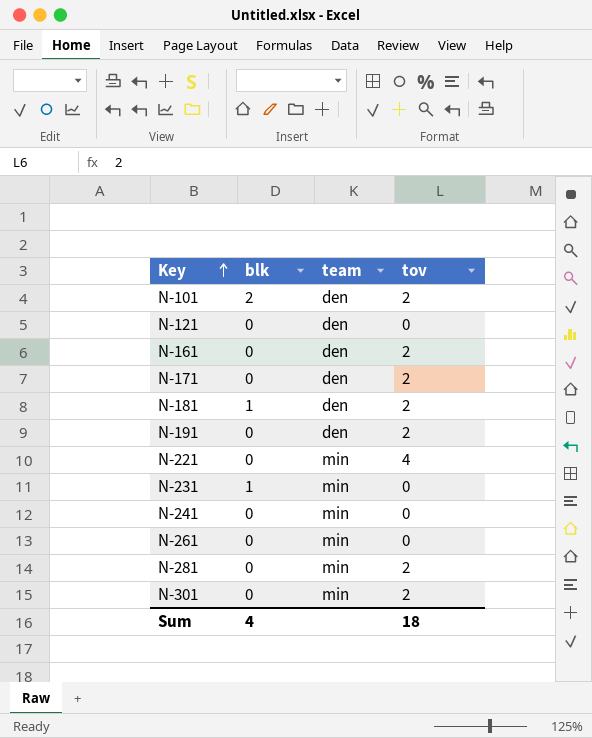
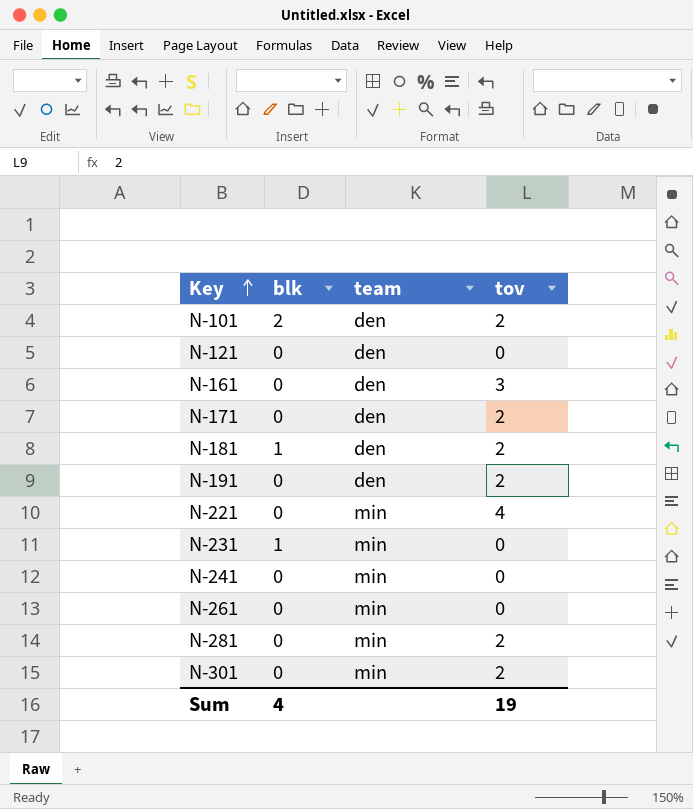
N-161 | tov: 2 -> 3
Sum | tov: 18 -> 19

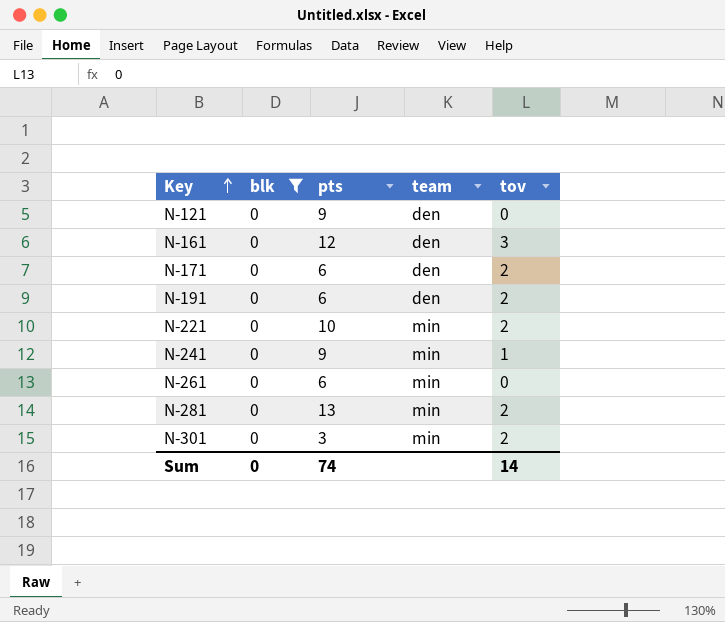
filter: none -> blk = 0
column pts | position: none -> 3
N-221 | tov: 4 -> 2
N-241 | tov: 0 -> 1
Sum | blk: 4 -> 0
Sum | tov: 19 -> 14

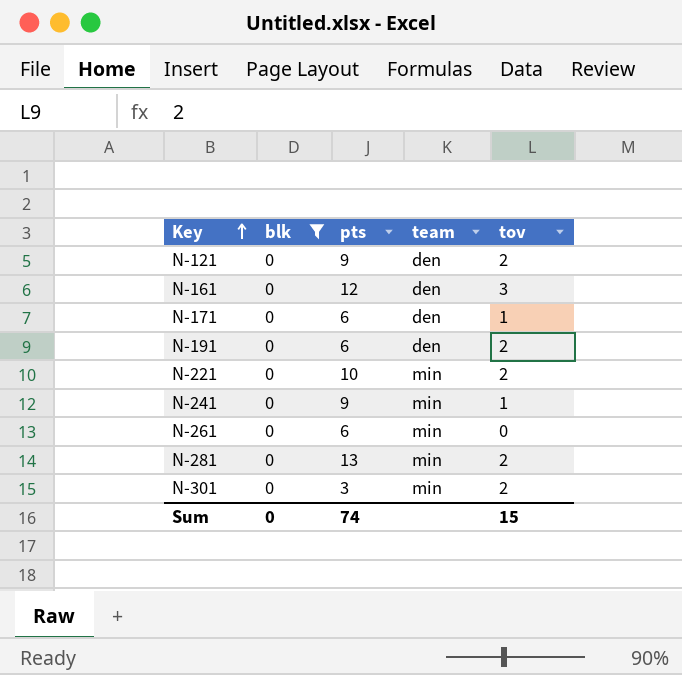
N-121 | tov: 0 -> 2
N-171 | tov: 2 -> 1
Sum | tov: 14 -> 15

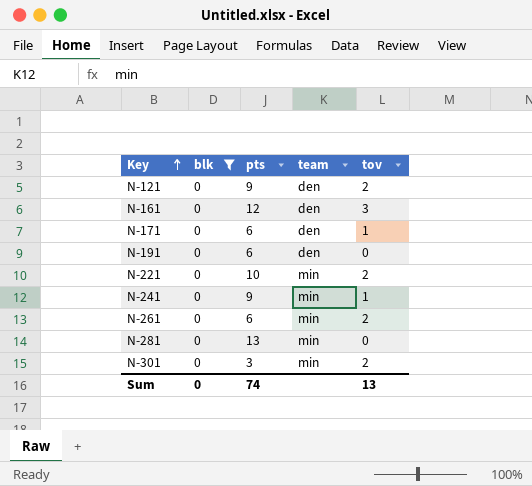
N-191 | tov: 2 -> 0
N-261 | tov: 0 -> 2
N-281 | tov: 2 -> 0
Sum | tov: 15 -> 13

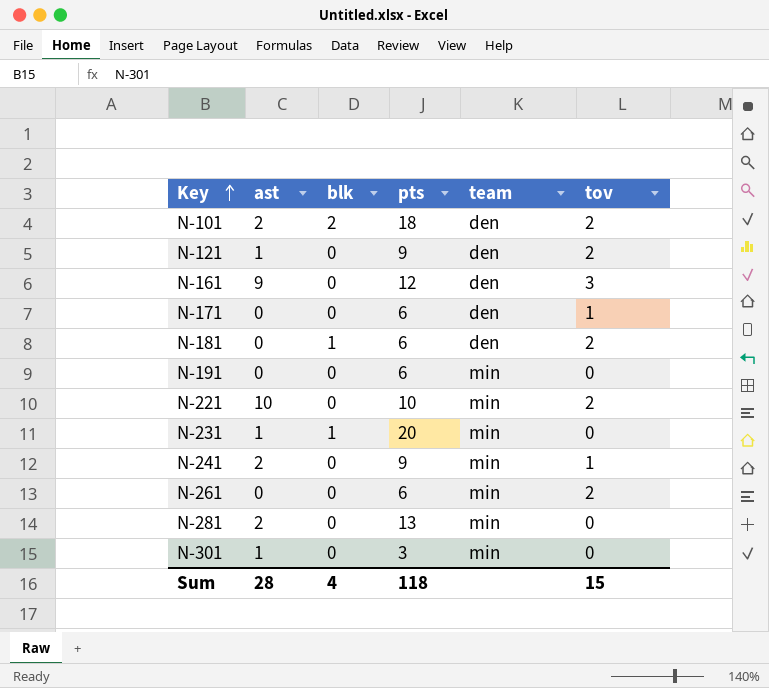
filter: blk = 0 -> none
column ast | position: none -> 2
N-191 | team: den -> min
N-301 | tov: 2 -> 0
Sum | blk: 0 -> 4
Sum | pts: 74 -> 118
Sum | tov: 13 -> 15

